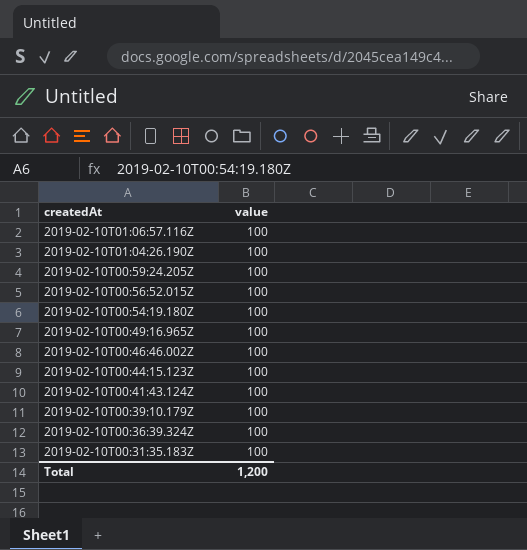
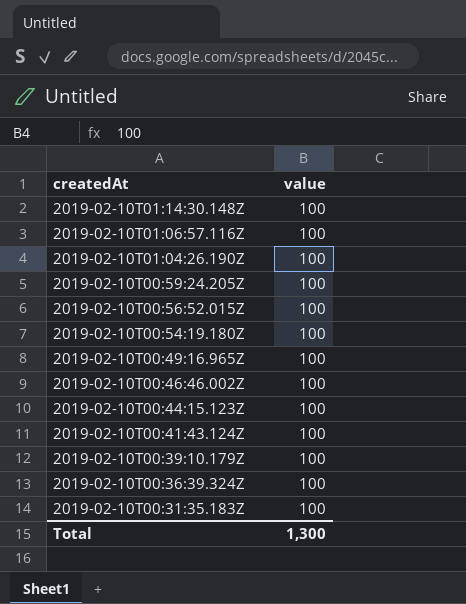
row 2019-02-10T01:14:30.148Z: none -> 100
Total | value: 1,200 -> 1,300

